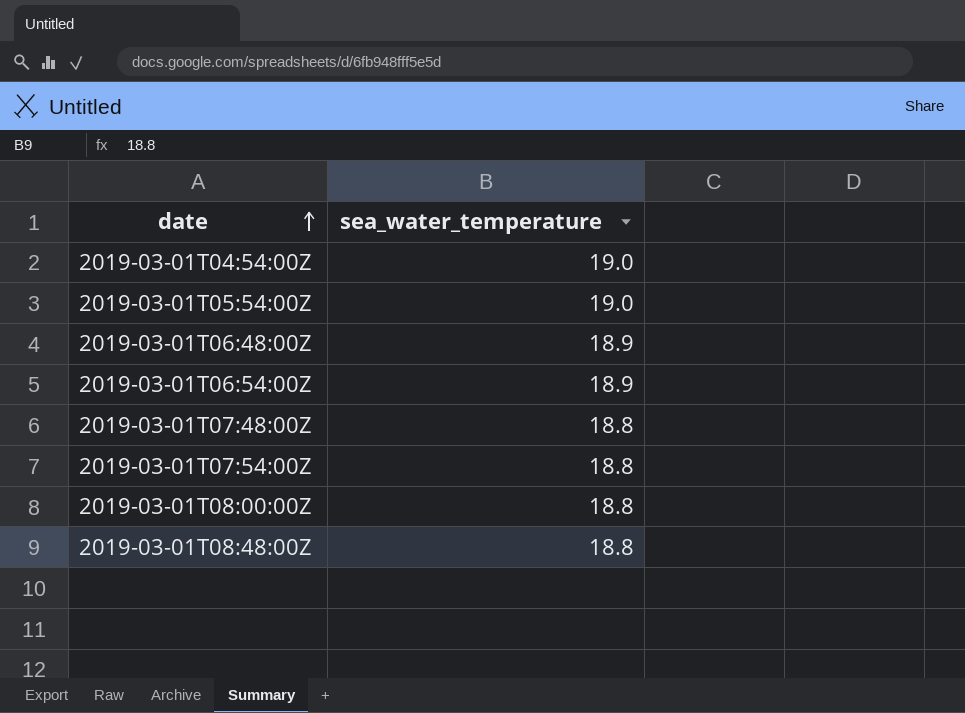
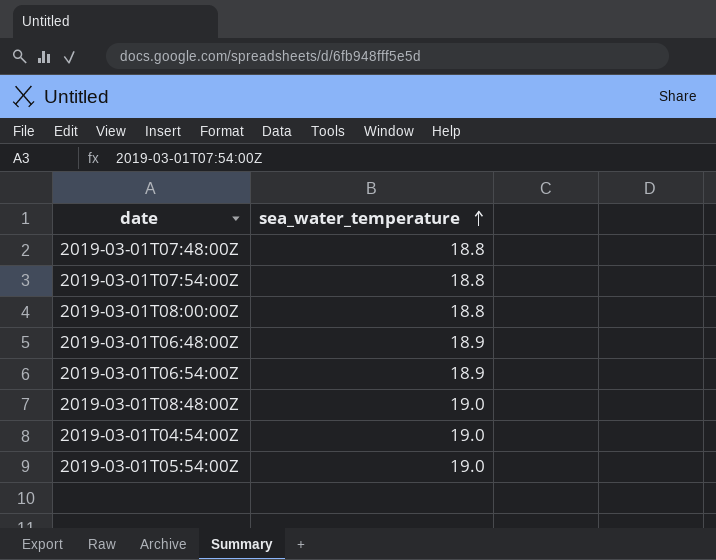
row order: date ascending -> sea_water_temperature ascending
2019-03-01T08:48:00Z | sea_water_temperature: 18.8 -> 19.0

